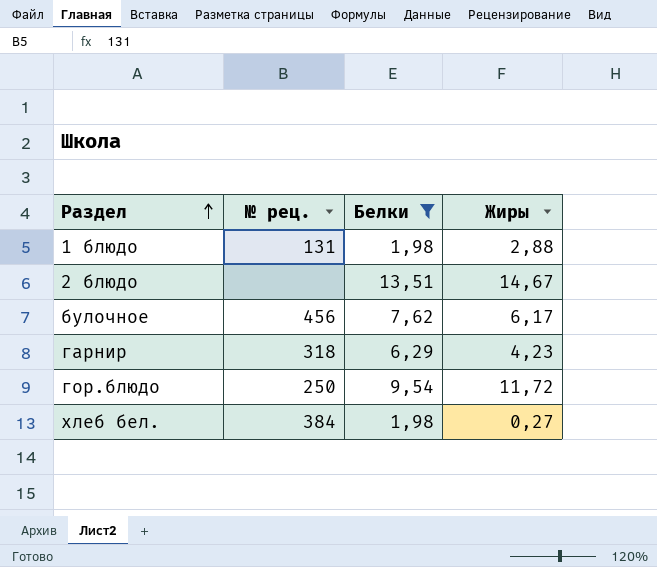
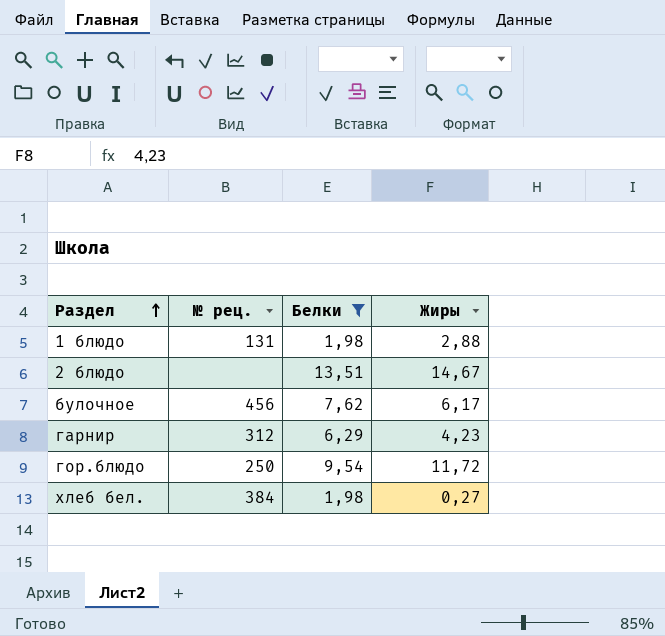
гарнир | № рец.: 318 -> 312

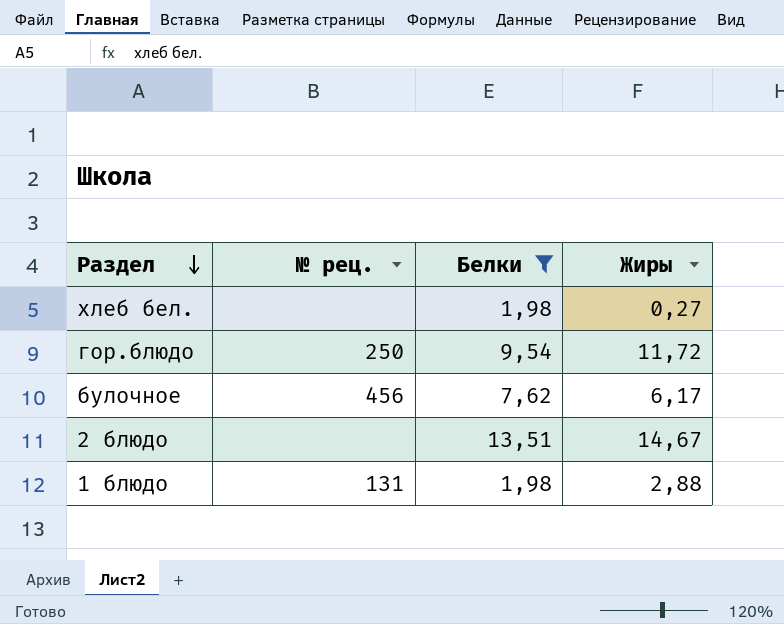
row order: Раздел ascending -> Раздел descending
row гарнир: 312 | 6,29 | 4,23 -> none
хлеб бел. | № рец.: 384 -> none

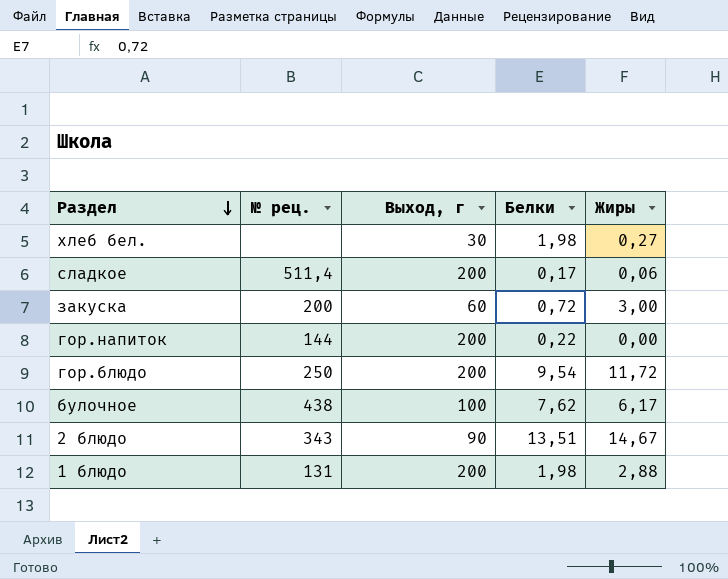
filter: Белки >= 1,98 -> none
column Выход, г | position: none -> 3
булочное | № рец.: 456 -> 438
2 блюдо | № рец.: none -> 343

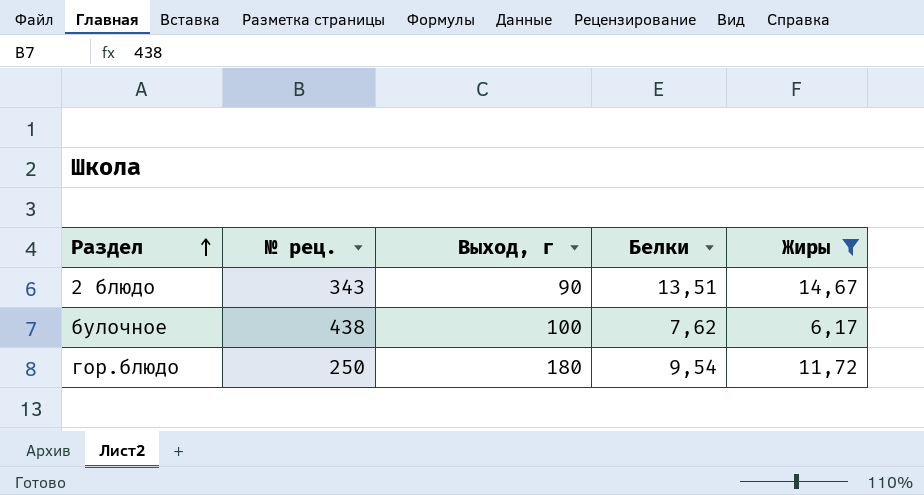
filter: none -> Жиры >= 6,17
row order: Раздел descending -> Раздел ascending
гор.блюдо | Выход, г: 200 -> 180

